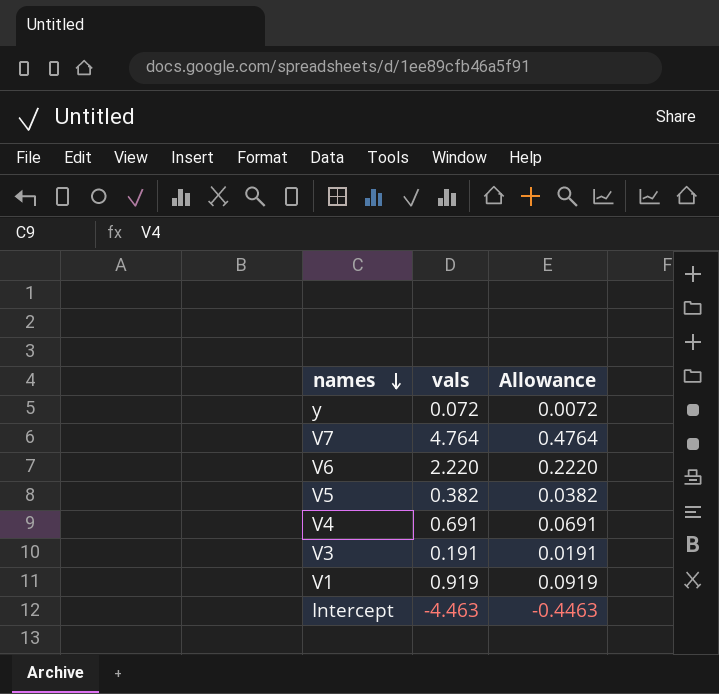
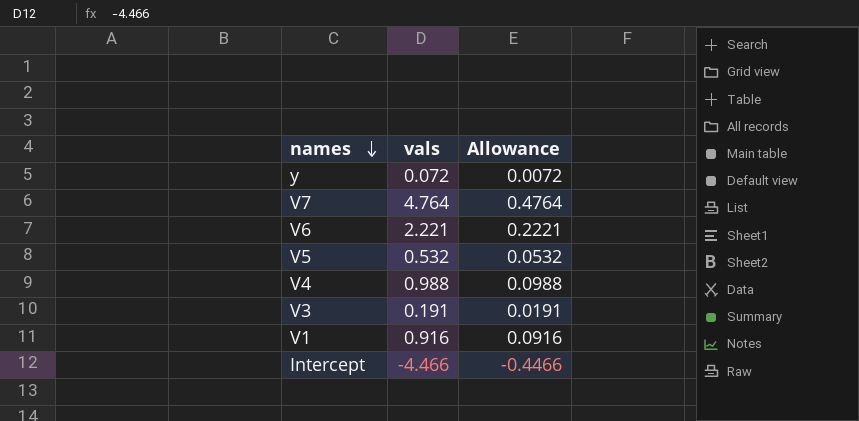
V6 | vals: 2.220 -> 2.221
V6 | Allowance: 0.2220 -> 0.2221
V5 | vals: 0.382 -> 0.532
V5 | Allowance: 0.0382 -> 0.0532
V4 | vals: 0.691 -> 0.988
V4 | Allowance: 0.0691 -> 0.0988
V1 | vals: 0.919 -> 0.916
V1 | Allowance: 0.0919 -> 0.0916
Intercept | vals: -4.463 -> -4.466
Intercept | Allowance: -0.4463 -> -0.4466

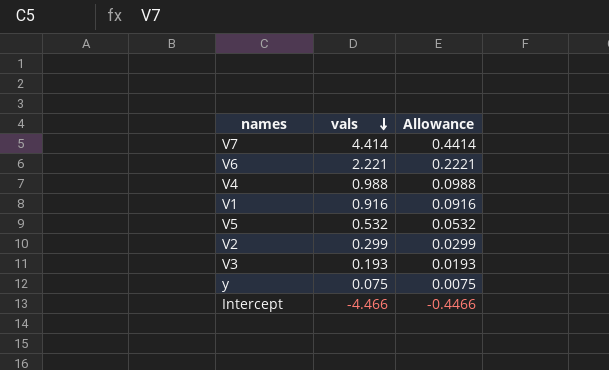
row order: names descending -> vals descending
V7 | vals: 4.764 -> 4.414
V7 | Allowance: 0.4764 -> 0.4414
row V2: none -> 0.299 | 0.0299
V3 | vals: 0.191 -> 0.193
V3 | Allowance: 0.0191 -> 0.0193
y | vals: 0.072 -> 0.075
y | Allowance: 0.0072 -> 0.0075

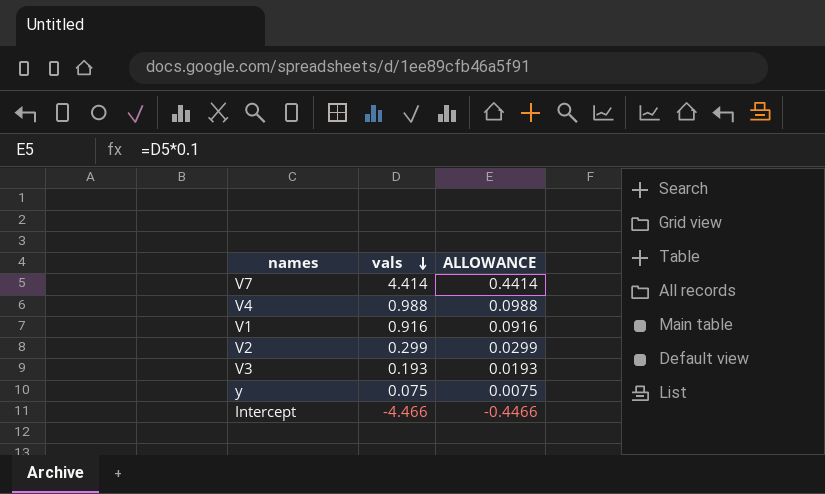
column name: Allowance -> ALLOWANCE
row V6: 2.221 | 0.2221 -> none
row V5: 0.532 | 0.0532 -> none

